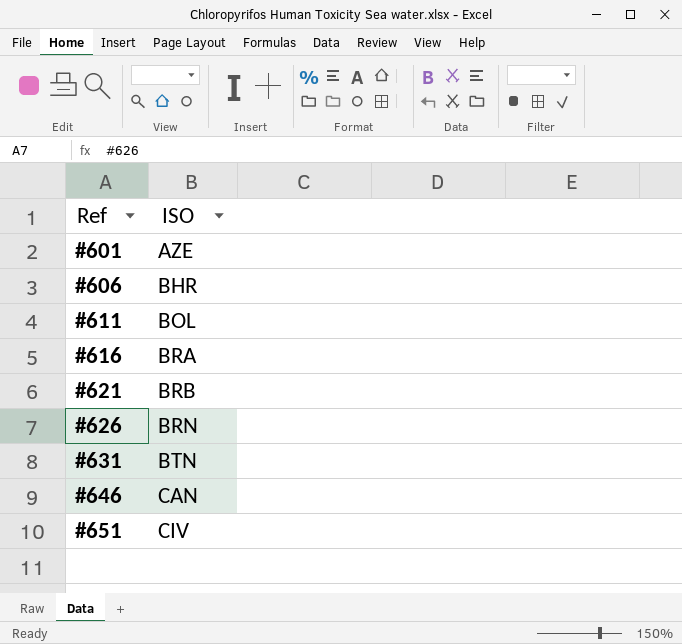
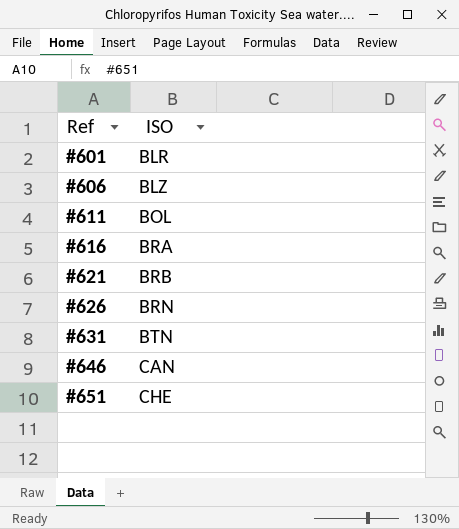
#601 | ISO: AZE -> BLR
#606 | ISO: BHR -> BLZ
#651 | ISO: CIV -> CHE

